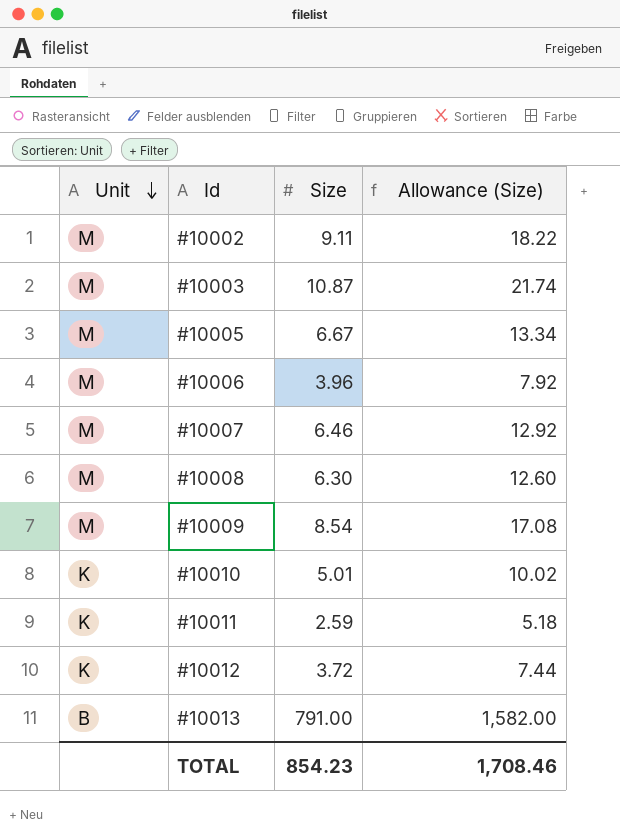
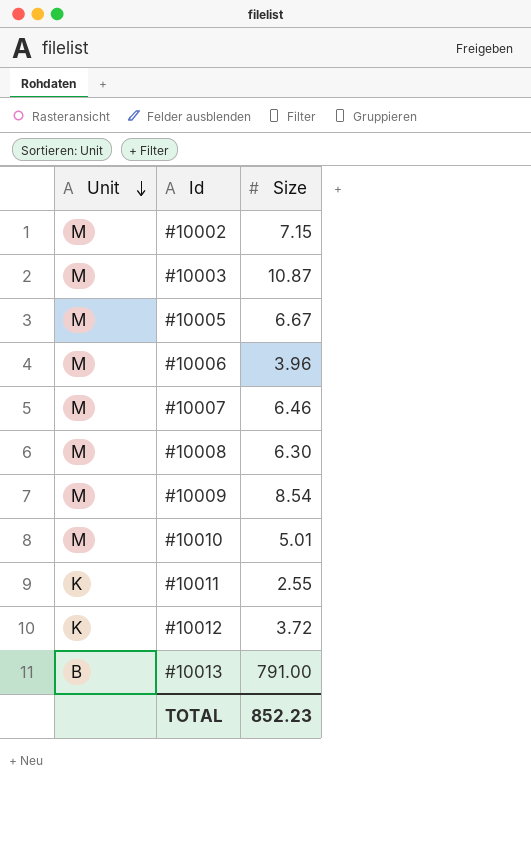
column Allowance (Size) | formula: [Size] * 2 -> none
#10002 | Size: 9.11 -> 7.15
#10010 | Unit: K -> M
#10011 | Size: 2.59 -> 2.55
TOTAL | Size: 854.23 -> 852.23

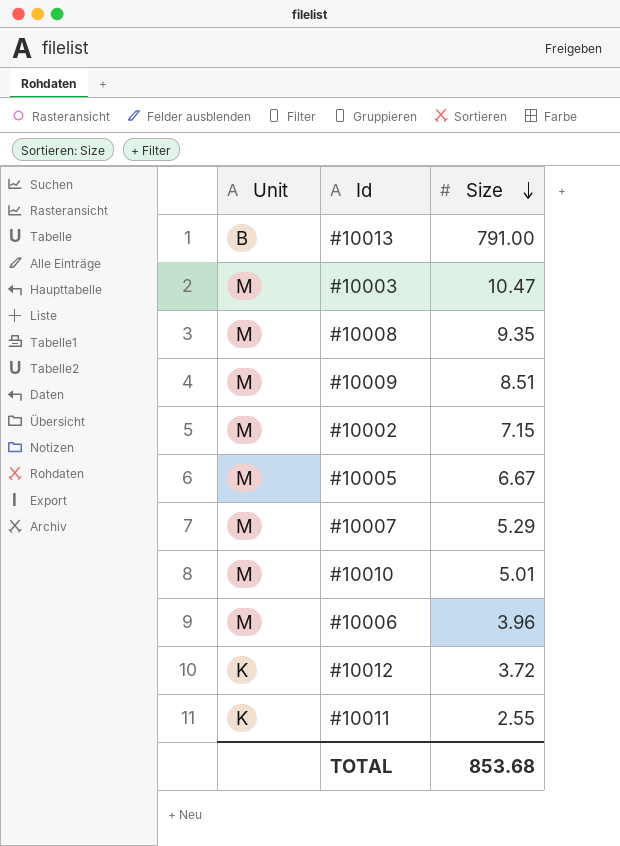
row order: Unit descending -> Size descending
#10003 | Size: 10.87 -> 10.47
#10008 | Size: 6.30 -> 9.35
#10009 | Size: 8.54 -> 8.51
#10007 | Size: 6.46 -> 5.29
TOTAL | Size: 852.23 -> 853.68

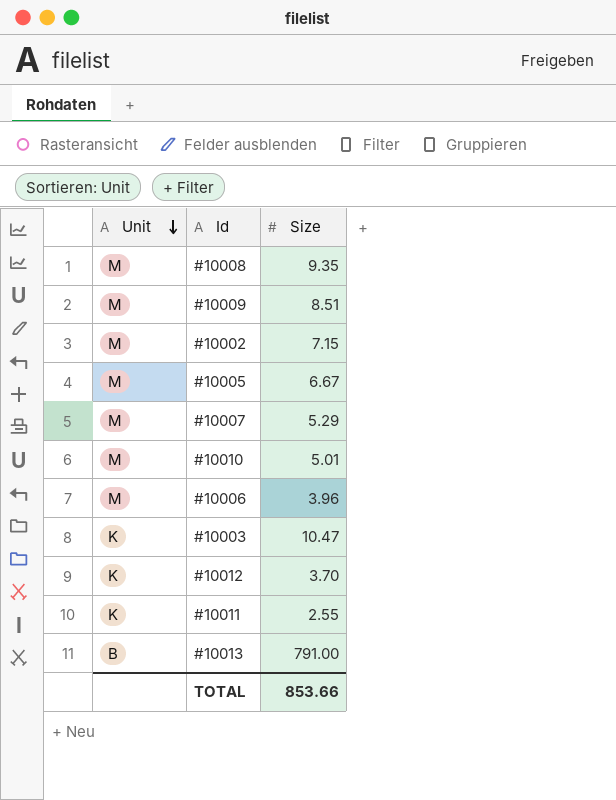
row order: Size descending -> Unit descending
#10003 | Unit: M -> K
#10012 | Size: 3.72 -> 3.70
TOTAL | Size: 853.68 -> 853.66

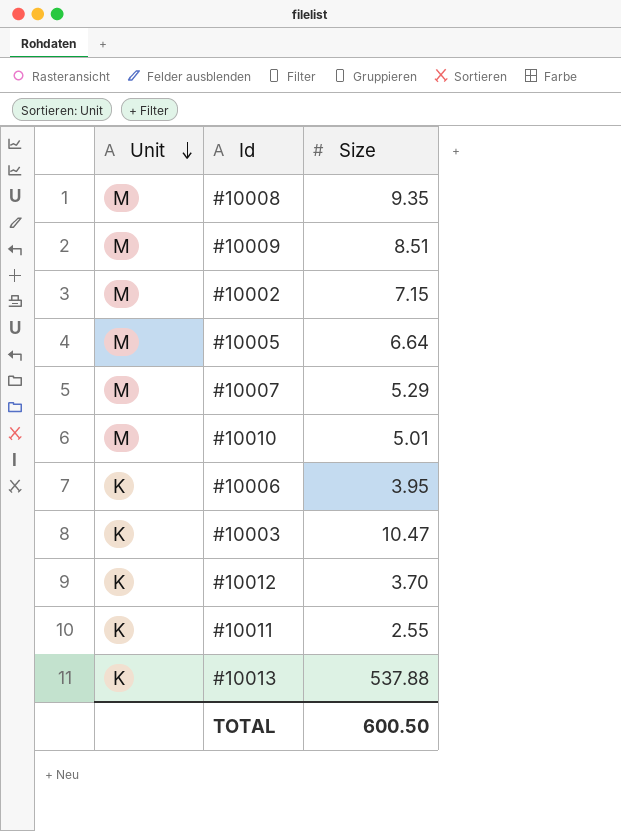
#10005 | Size: 6.67 -> 6.64
#10006 | Unit: M -> K
#10006 | Size: 3.96 -> 3.95
#10013 | Unit: B -> K
#10013 | Size: 791.00 -> 537.88
TOTAL | Size: 853.66 -> 600.50

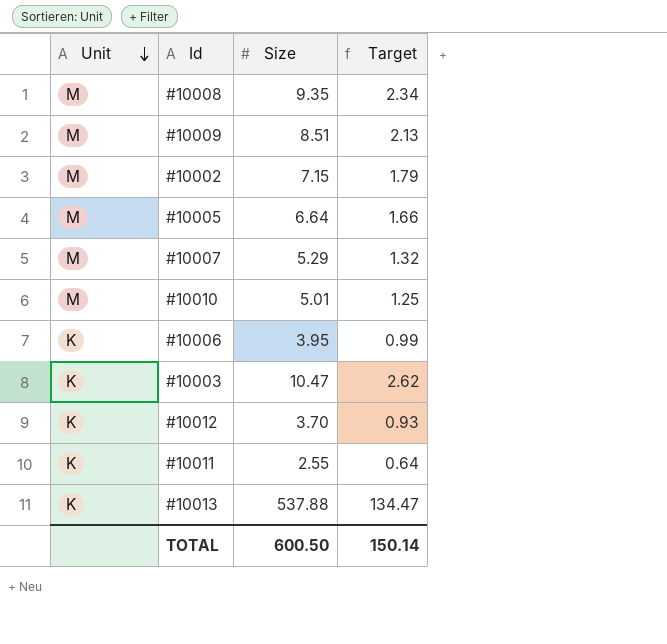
column Target | formula: none -> [Size] * 0.25

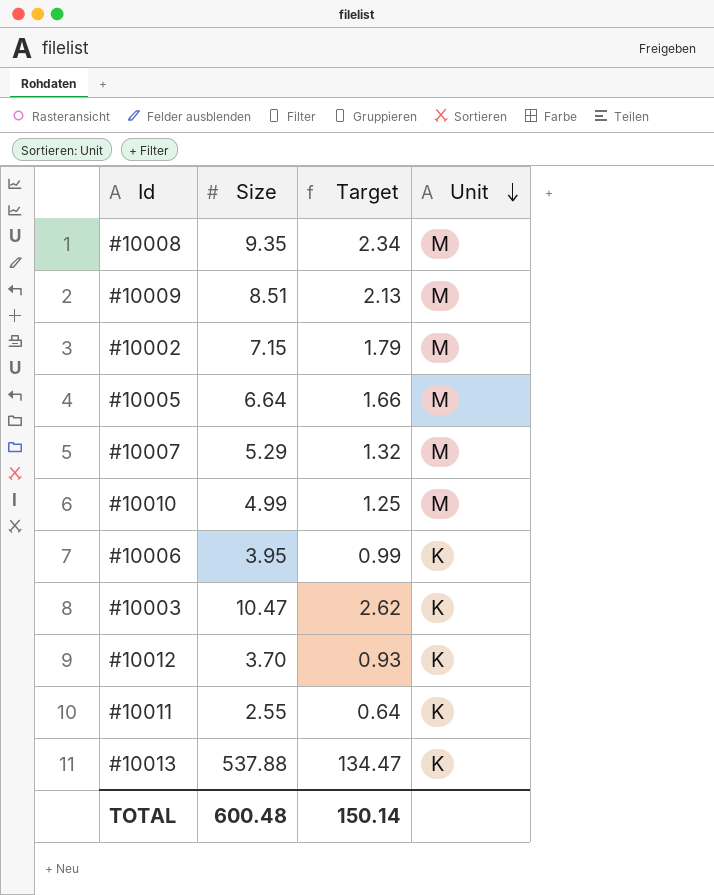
column Unit | position: 1 -> 4
#10010 | Size: 5.01 -> 4.99
TOTAL | Size: 600.50 -> 600.48

